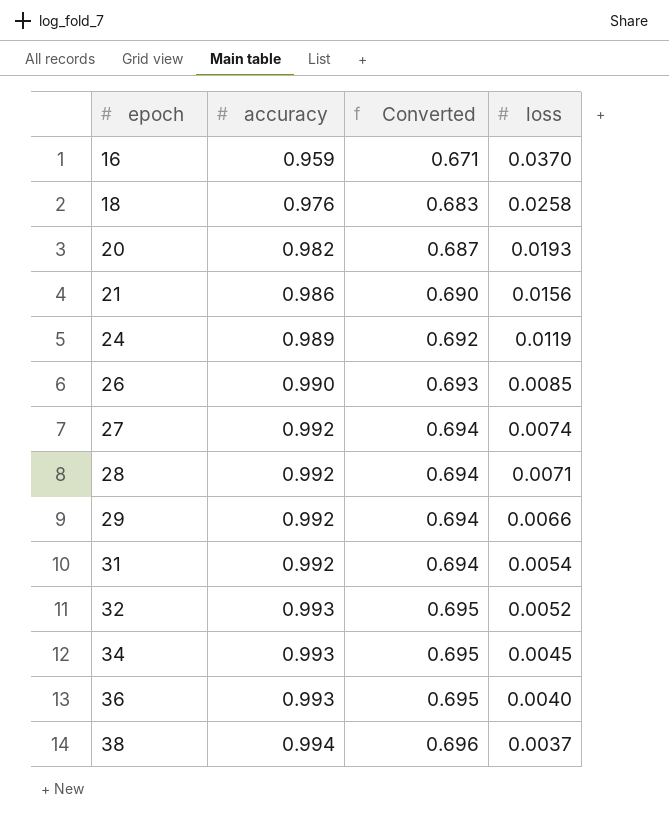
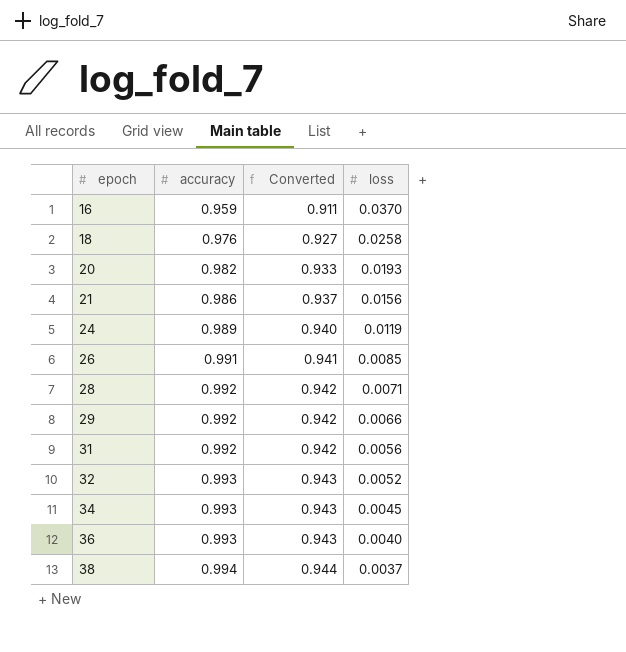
column Converted | formula: [accuracy] * 0.7 -> [accuracy] * 0.95
row 27: 0.992 | 0.694 | 0.0074 -> none
26 | accuracy: 0.990 -> 0.991
31 | loss: 0.0054 -> 0.0056

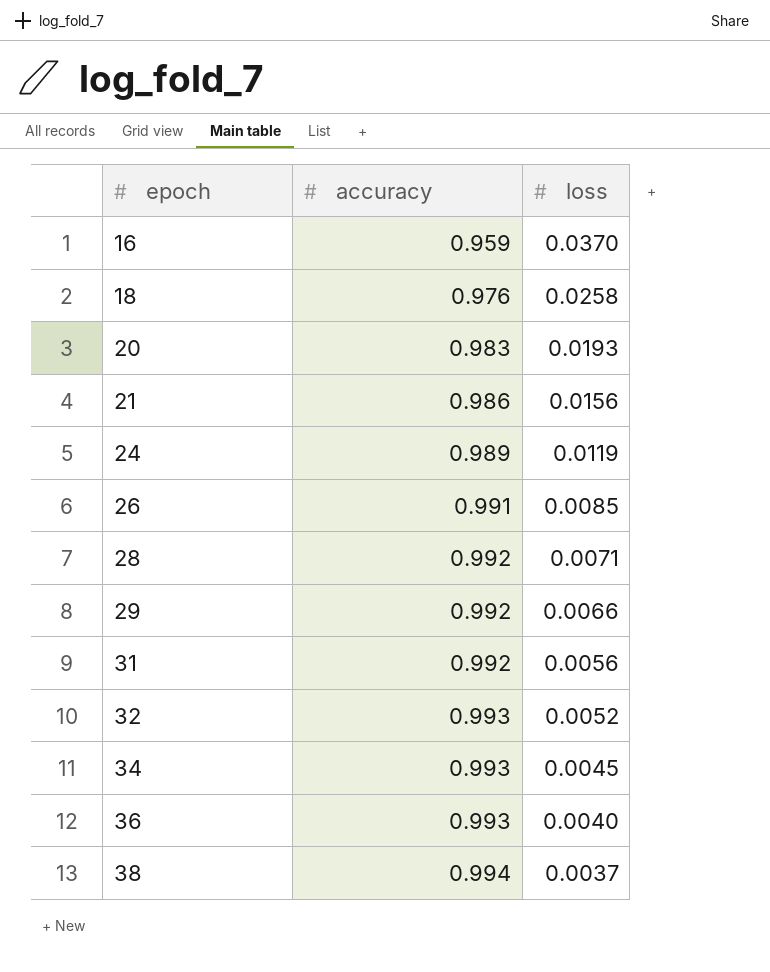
column Converted | formula: [accuracy] * 0.95 -> none
20 | accuracy: 0.982 -> 0.983

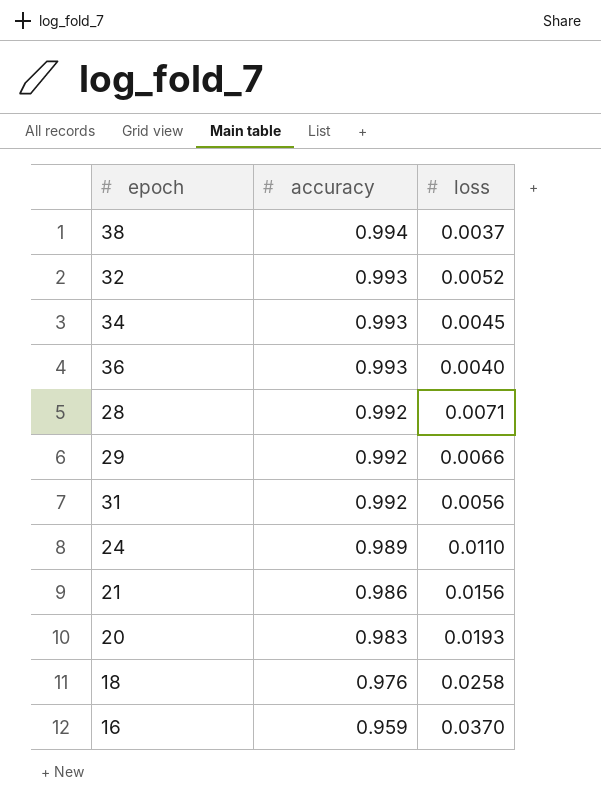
row order: epoch ascending -> accuracy descending
row 26: 0.991 | 0.0085 -> none
24 | loss: 0.0119 -> 0.0110

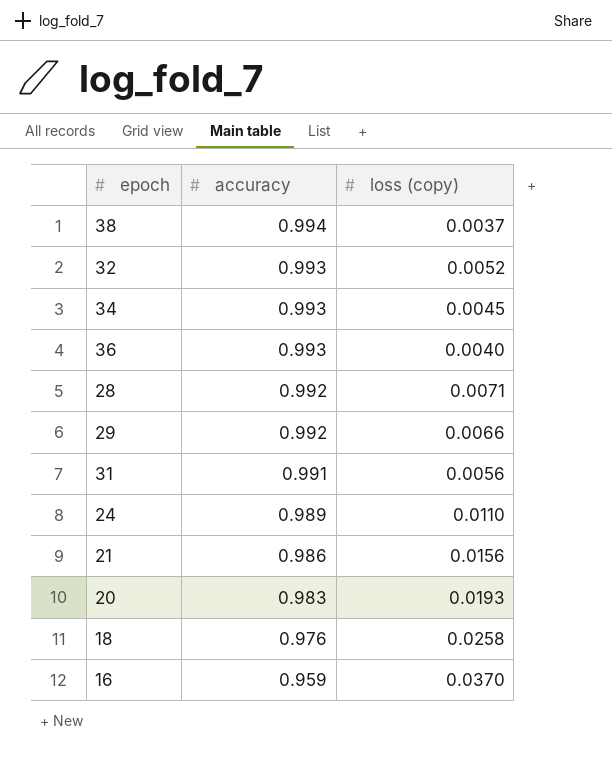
column name: loss -> loss (copy)
31 | accuracy: 0.992 -> 0.991

